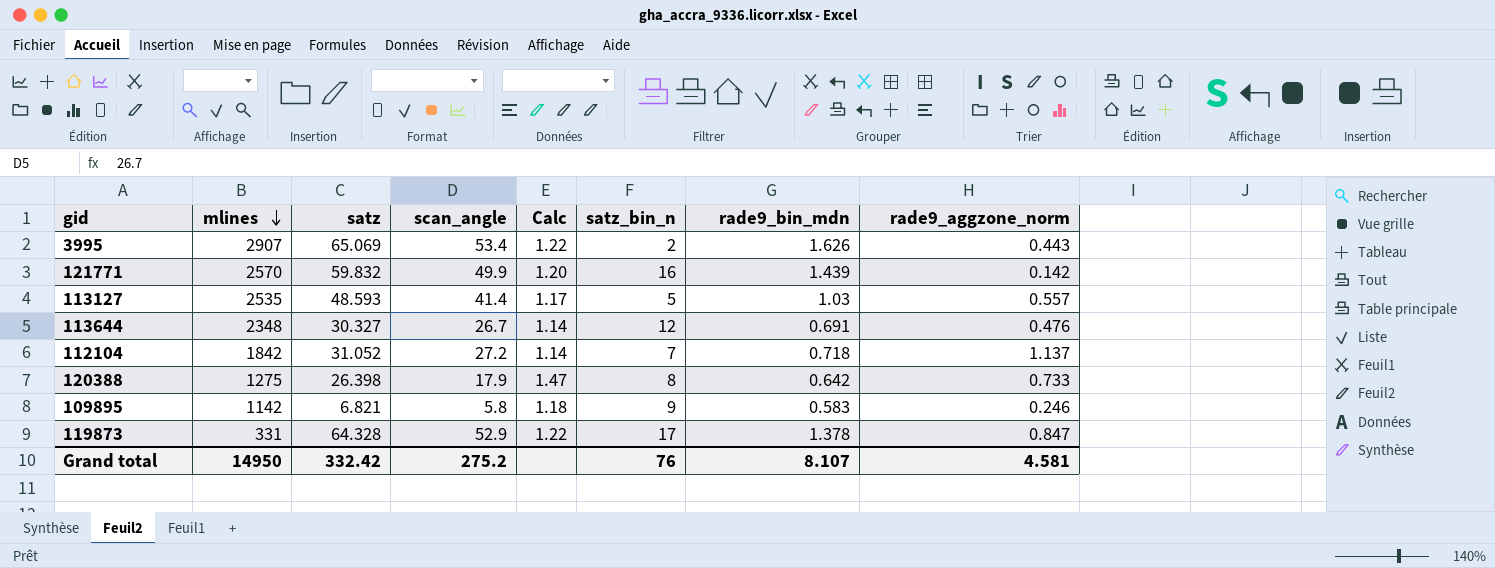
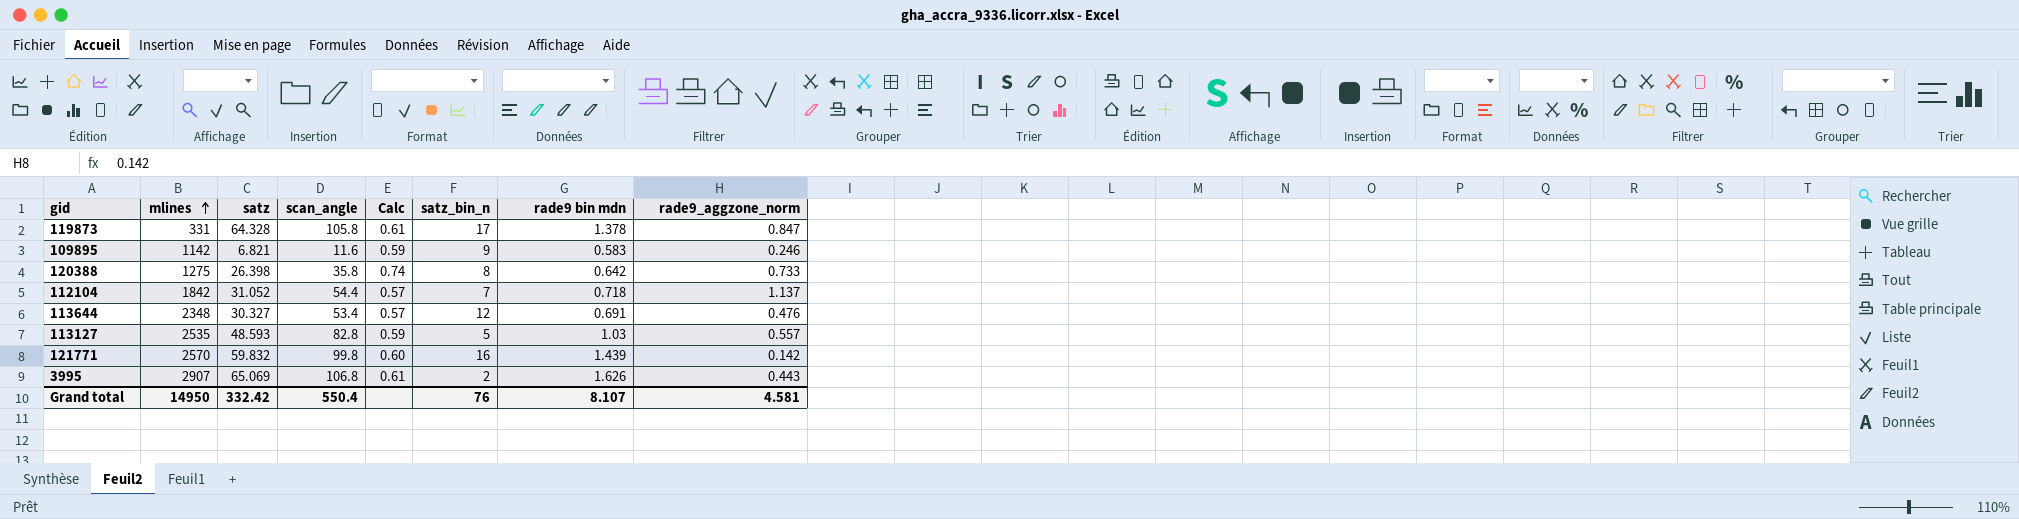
row order: mlines descending -> mlines ascending
column name: rade9_bin_mdn -> rade9 bin mdn
119873 | scan_angle: 52.9 -> 105.8
119873 | Calc: 1.22 -> 0.61
109895 | scan_angle: 5.8 -> 11.6
109895 | Calc: 1.18 -> 0.59
120388 | scan_angle: 17.9 -> 35.8
120388 | Calc: 1.47 -> 0.74
112104 | scan_angle: 27.2 -> 54.4
112104 | Calc: 1.14 -> 0.57
113644 | scan_angle: 26.7 -> 53.4
113644 | Calc: 1.14 -> 0.57
113127 | scan_angle: 41.4 -> 82.8
113127 | Calc: 1.17 -> 0.59
121771 | scan_angle: 49.9 -> 99.8
121771 | Calc: 1.20 -> 0.60
3995 | scan_angle: 53.4 -> 106.8
3995 | Calc: 1.22 -> 0.61
Grand total | scan_angle: 275.2 -> 550.4

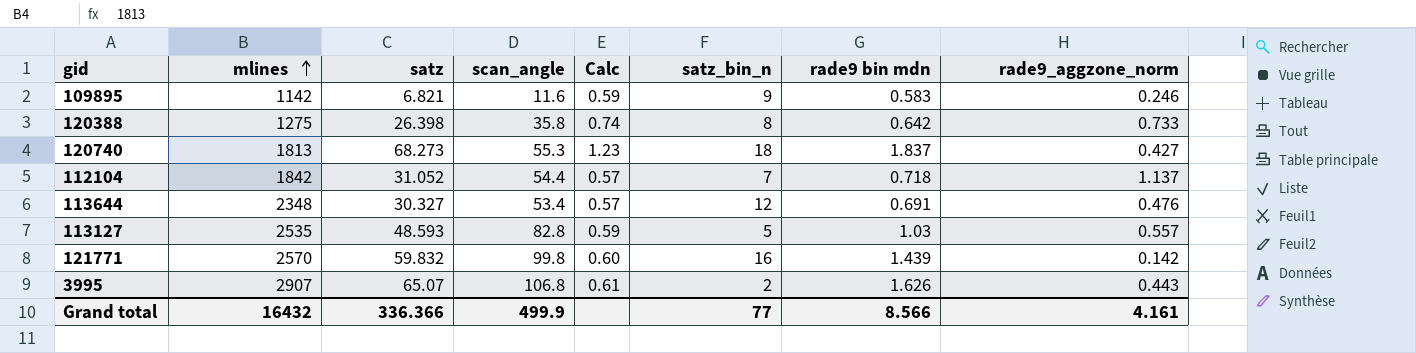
row 119873: 331 | 64.328 | 105.8 | 0.61 | 17 | 1.378 | 0.847 -> none
row 120740: none -> 1813 | 68.273 | 55.3 | 1.23 | 18 | 1.837 | 0.427
3995 | satz: 65.069 -> 65.07
Grand total | mlines: 14950 -> 16432
Grand total | satz: 332.42 -> 336.366
Grand total | scan_angle: 550.4 -> 499.9
Grand total | satz_bin_n: 76 -> 77
Grand total | rade9 bin mdn: 8.107 -> 8.566
Grand total | rade9_aggzone_norm: 4.581 -> 4.161

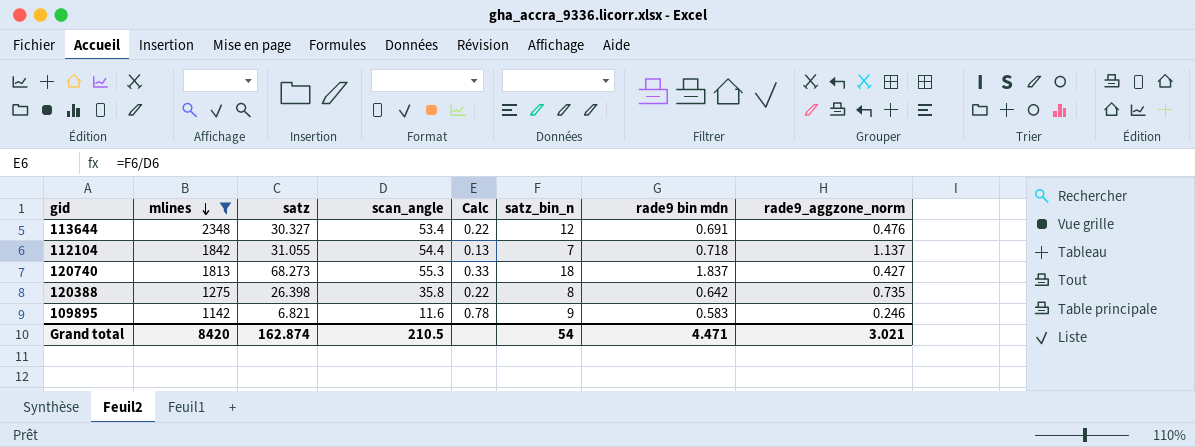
filter: none -> mlines <= 2348
row order: mlines ascending -> mlines descending
column Calc | formula: [satz] / [scan_angle] -> [satz_bin_n] / [scan_angle]
112104 | satz: 31.052 -> 31.055
120388 | rade9_aggzone_norm: 0.733 -> 0.735
Grand total | mlines: 16432 -> 8420
Grand total | satz: 336.366 -> 162.874
Grand total | scan_angle: 499.9 -> 210.5
Grand total | satz_bin_n: 77 -> 54
Grand total | rade9 bin mdn: 8.566 -> 4.471
Grand total | rade9_aggzone_norm: 4.161 -> 3.021

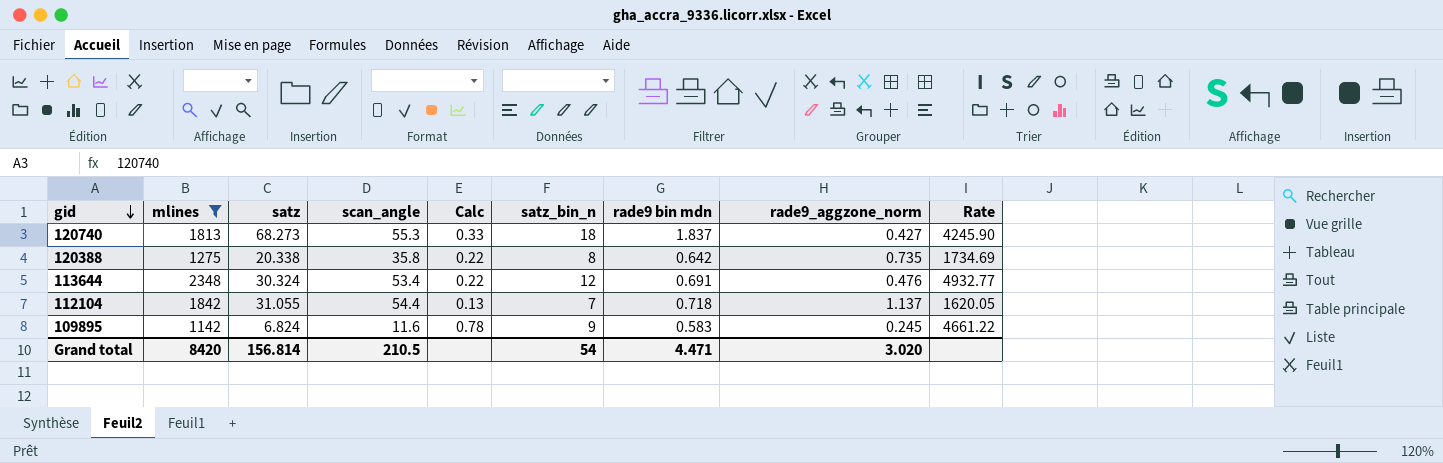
row order: mlines descending -> gid descending
column Rate | formula: none -> [mlines] / [rade9_aggzone_norm]
120388 | satz: 26.398 -> 20.338
113644 | satz: 30.327 -> 30.324
109895 | satz: 6.821 -> 6.824
109895 | rade9_aggzone_norm: 0.246 -> 0.245
Grand total | satz: 162.874 -> 156.814
Grand total | rade9_aggzone_norm: 3.021 -> 3.020

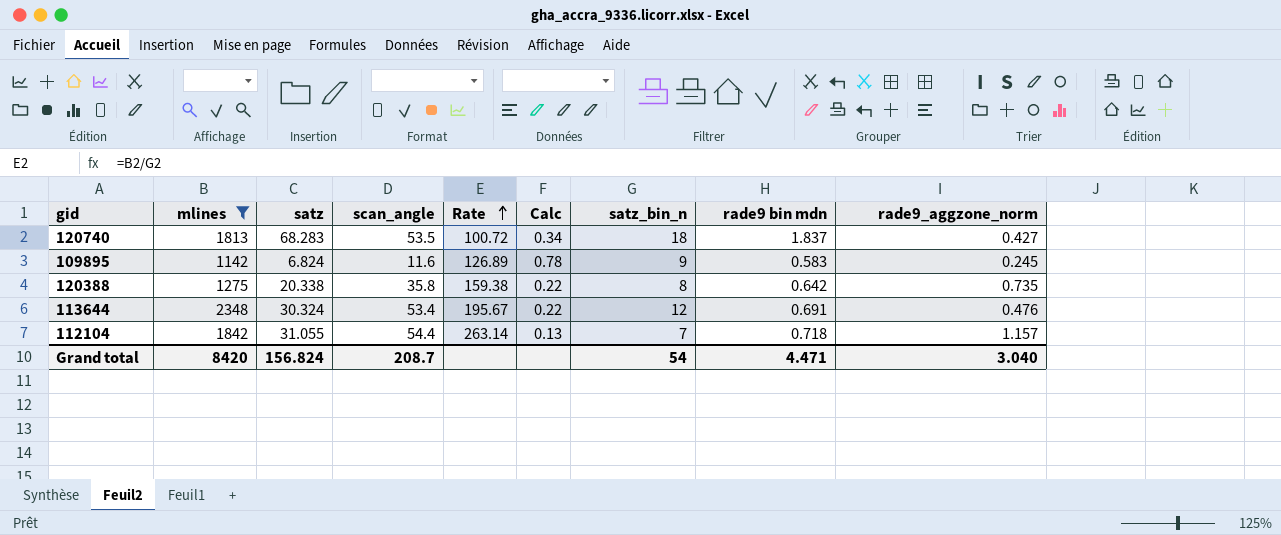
row order: gid descending -> Rate ascending
column Rate | formula: [mlines] / [rade9_aggzone_norm] -> [mlines] / [satz_bin_n]
column Rate | position: 9 -> 5
120740 | satz: 68.273 -> 68.283
120740 | scan_angle: 55.3 -> 53.5
120740 | Calc: 0.33 -> 0.34
112104 | rade9_aggzone_norm: 1.137 -> 1.157
Grand total | satz: 156.814 -> 156.824
Grand total | scan_angle: 210.5 -> 208.7
Grand total | rade9_aggzone_norm: 3.020 -> 3.040

